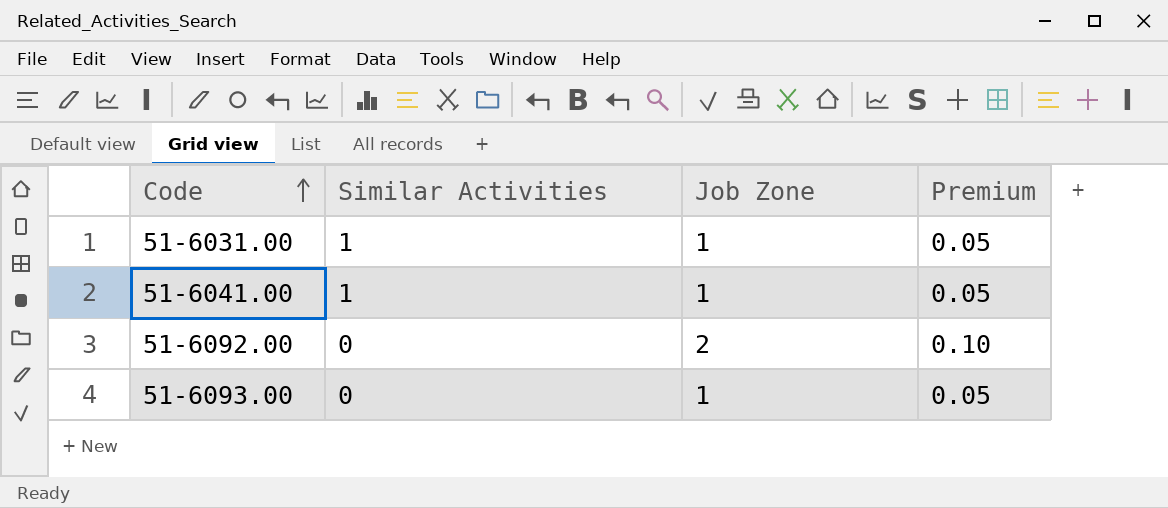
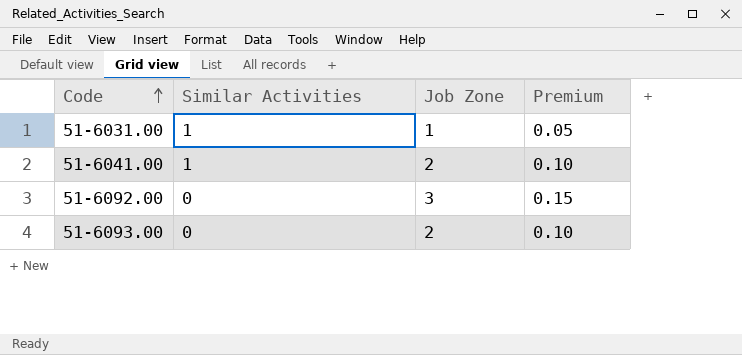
51-6041.00 | Job Zone: 1 -> 2
51-6041.00 | Premium: 0.05 -> 0.10
51-6092.00 | Job Zone: 2 -> 3
51-6092.00 | Premium: 0.10 -> 0.15
51-6093.00 | Job Zone: 1 -> 2
51-6093.00 | Premium: 0.05 -> 0.10

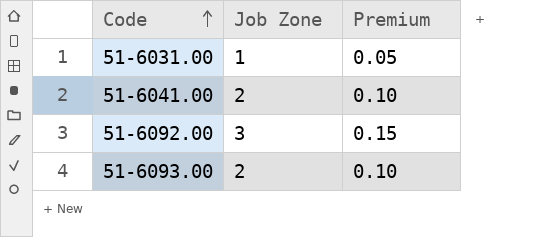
column Similar Activities | position: 2 -> none

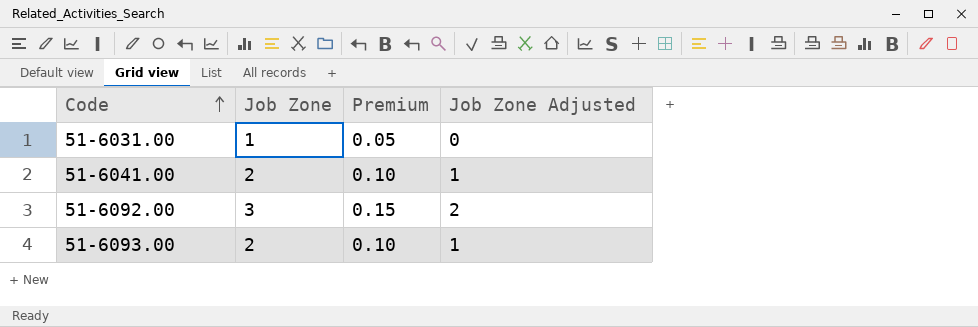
column Job Zone Adjusted | formula: none -> [Job Zone] - 1

